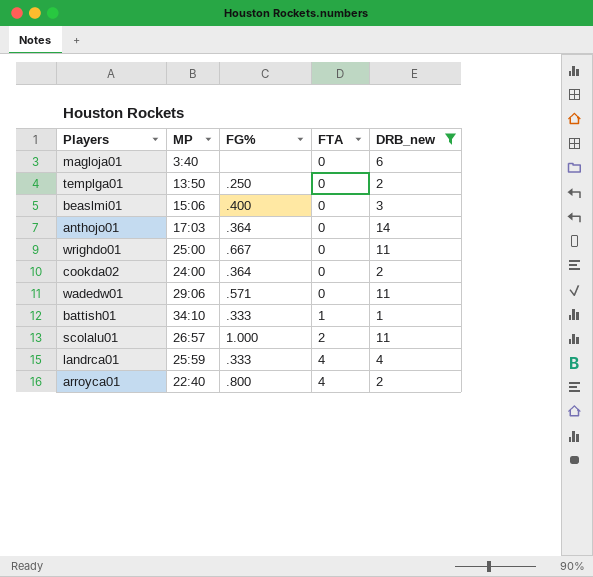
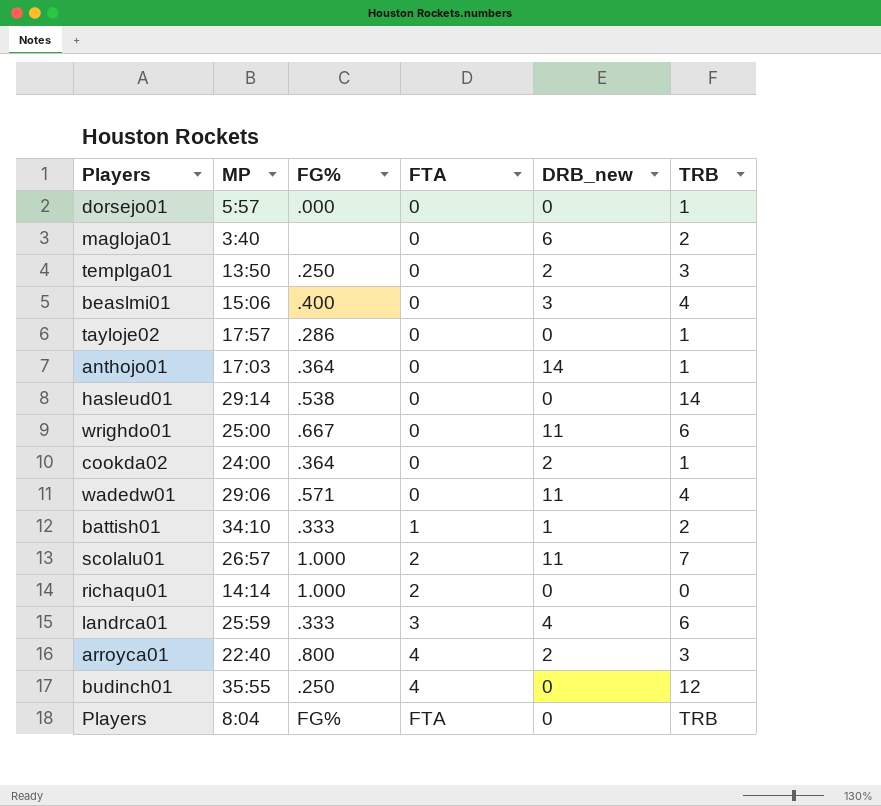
filter: DRB_new != 0 -> none
column TRB | position: none -> 6
landrca01 | FTA: 4 -> 3

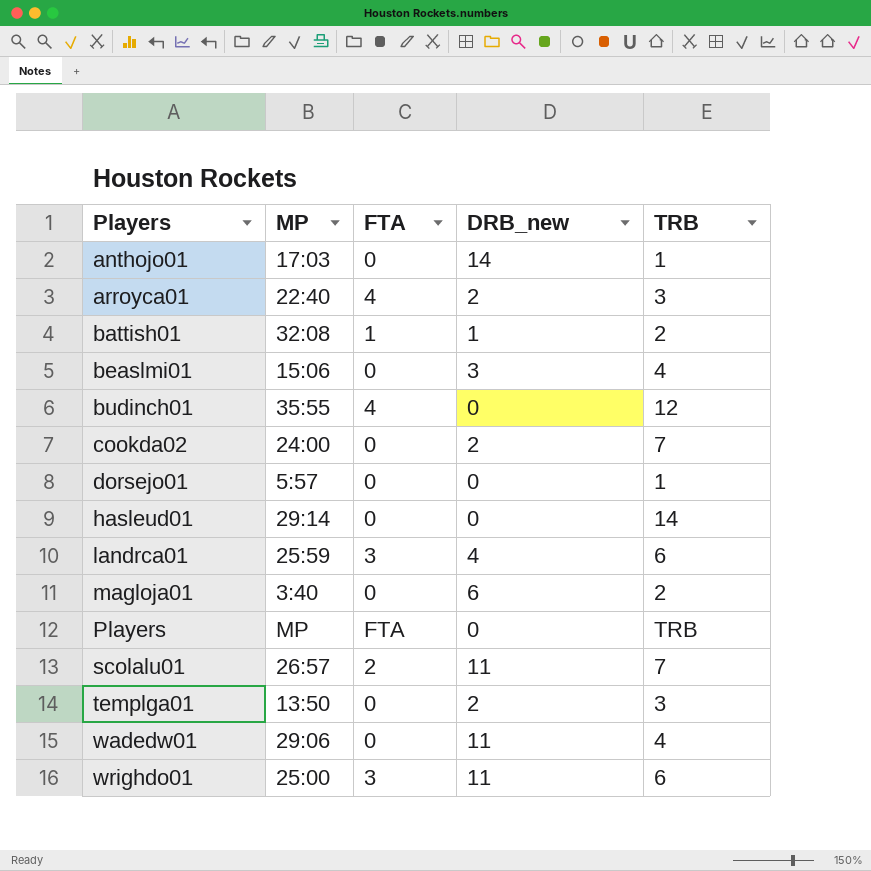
row order: FTA ascending -> Players ascending
column FG% | position: 3 -> none
row tayloje02: 17:57 | .286 | 0 | 0 | 1 -> none
row richaqu01: 14:14 | 1.000 | 2 | 0 | 0 -> none
battish01 | MP: 34:10 -> 32:08
cookda02 | TRB: 1 -> 7
Players | MP: 8:04 -> MP
wrighdo01 | FTA: 0 -> 3

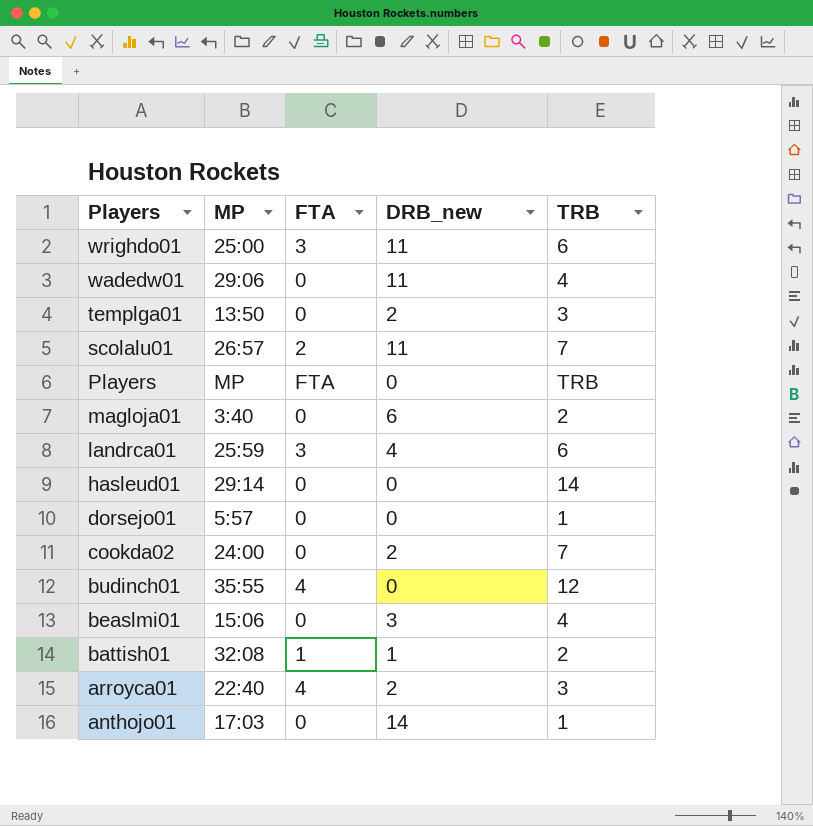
row order: Players ascending -> Players descending

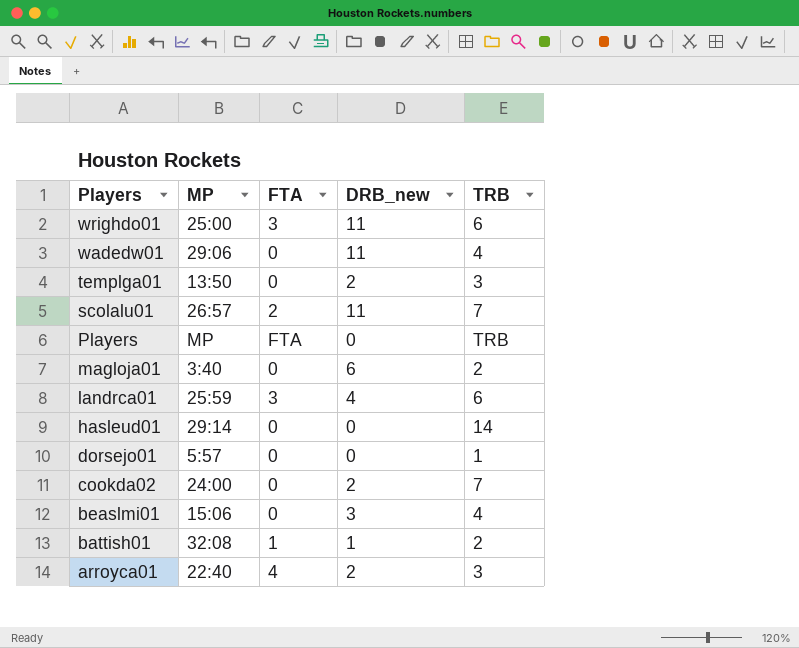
row budinch01: 35:55 | 4 | 0 | 12 -> none
row anthojo01: 17:03 | 0 | 14 | 1 -> none

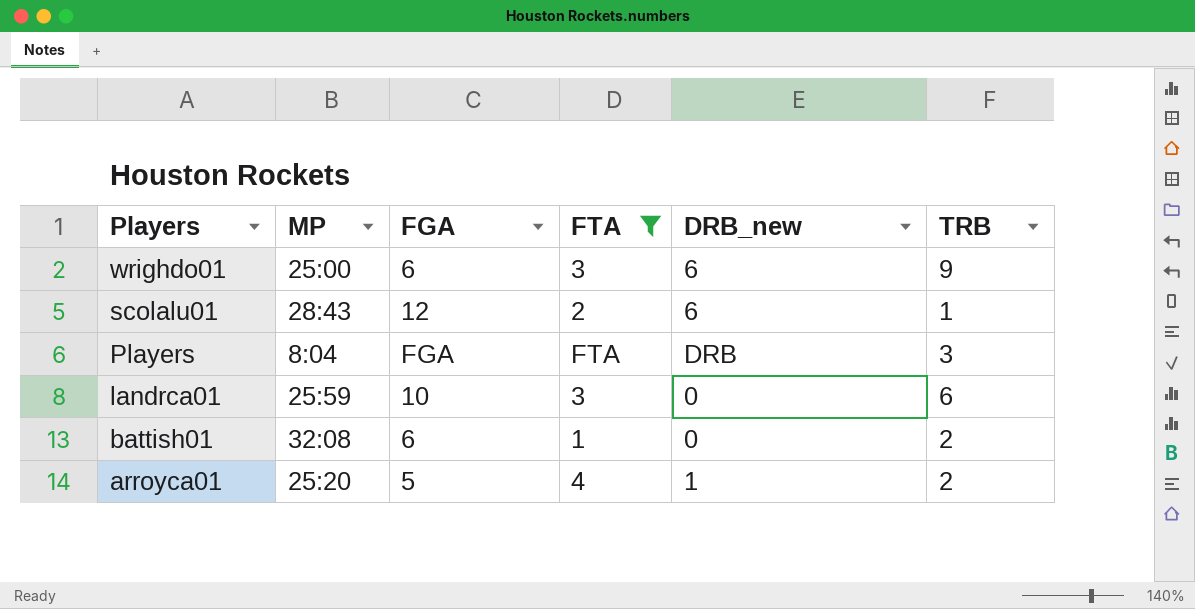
filter: none -> FTA != 0
column FGA | position: none -> 3
wrighdo01 | DRB_new: 11 -> 6
wrighdo01 | TRB: 6 -> 9
scolalu01 | MP: 26:57 -> 28:43
scolalu01 | DRB_new: 11 -> 6
scolalu01 | TRB: 7 -> 1
Players | MP: MP -> 8:04
Players | DRB_new: 0 -> DRB
Players | TRB: TRB -> 3
landrca01 | DRB_new: 4 -> 0
battish01 | DRB_new: 1 -> 0
arroyca01 | MP: 22:40 -> 25:20
arroyca01 | DRB_new: 2 -> 1
arroyca01 | TRB: 3 -> 2

